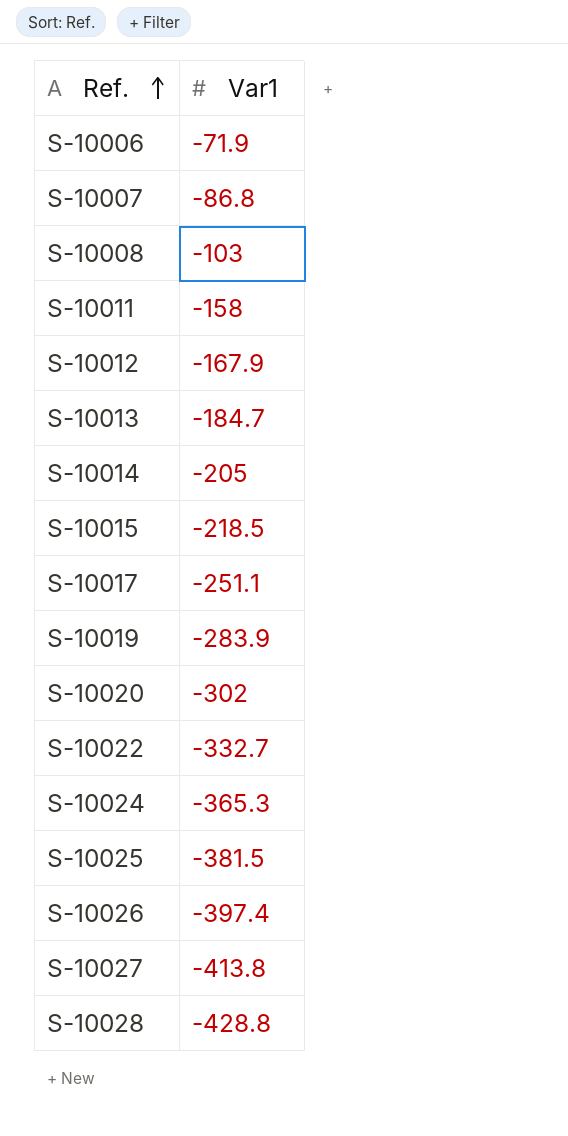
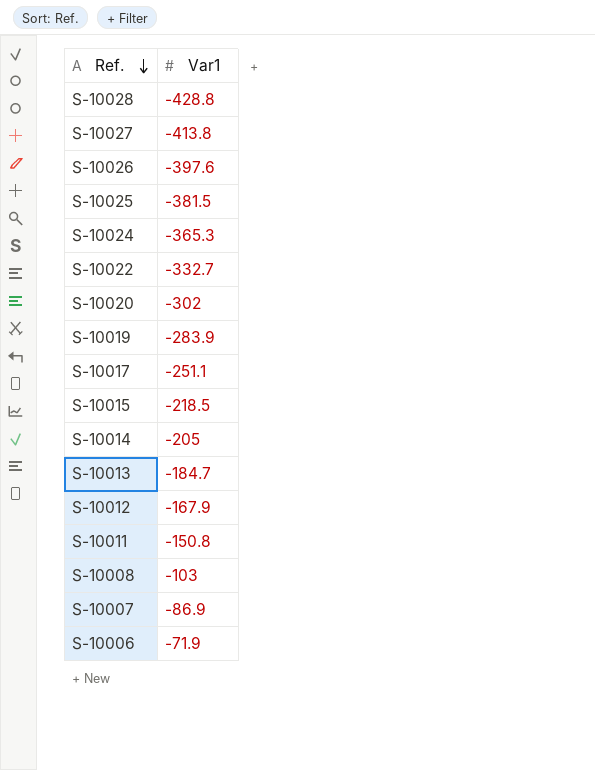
row order: Ref. ascending -> Ref. descending
S-10026 | Var1: -397.4 -> -397.6
S-10011 | Var1: -158 -> -150.8
S-10007 | Var1: -86.8 -> -86.9

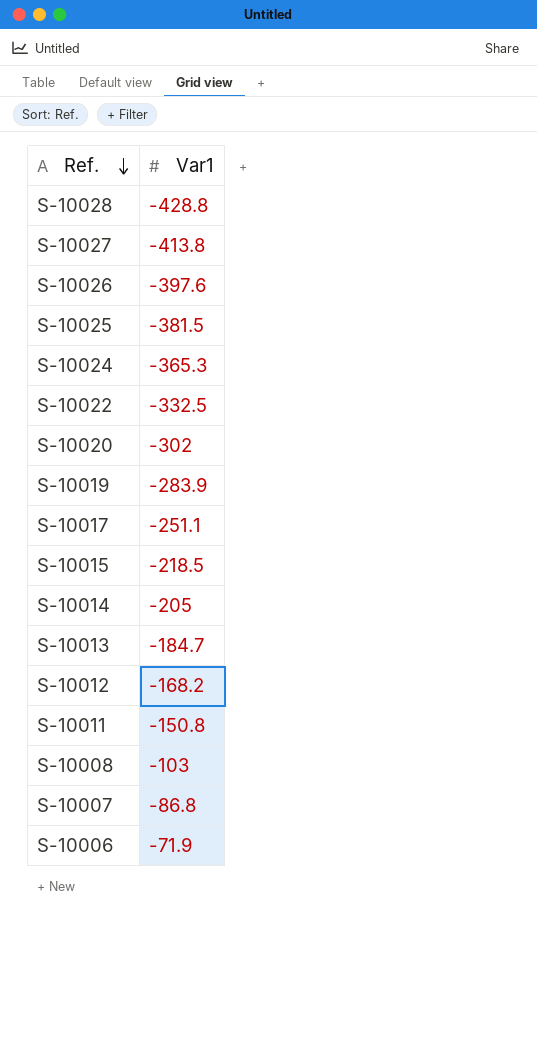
S-10022 | Var1: -332.7 -> -332.5
S-10012 | Var1: -167.9 -> -168.2
S-10007 | Var1: -86.9 -> -86.8

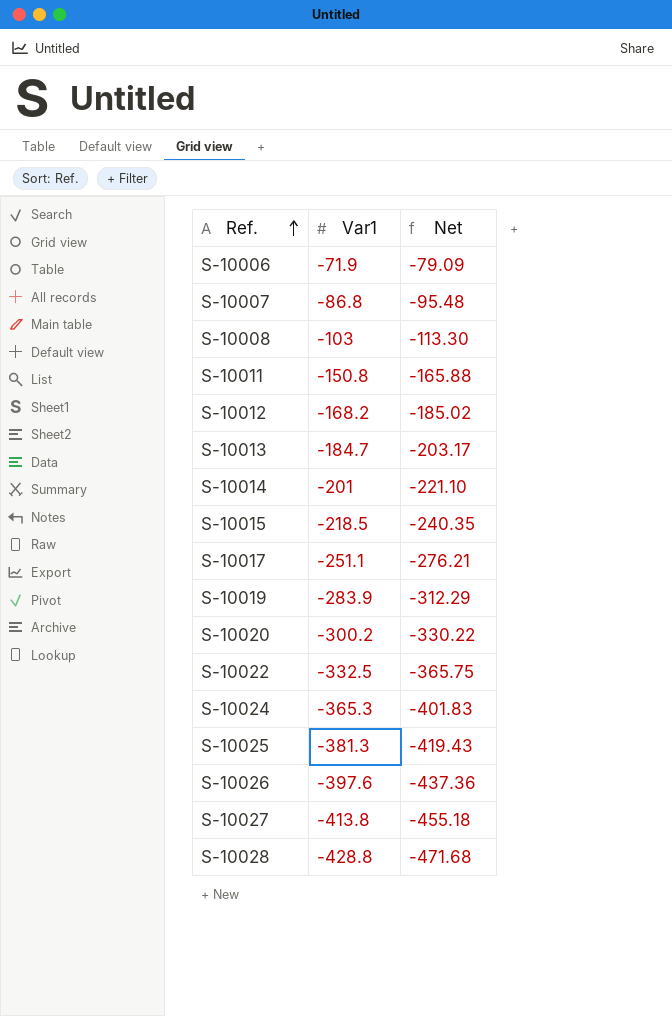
row order: Ref. descending -> Ref. ascending
column Net | formula: none -> [Var1] * 1.1
S-10014 | Var1: -205 -> -201
S-10020 | Var1: -302 -> -300.2
S-10025 | Var1: -381.5 -> -381.3

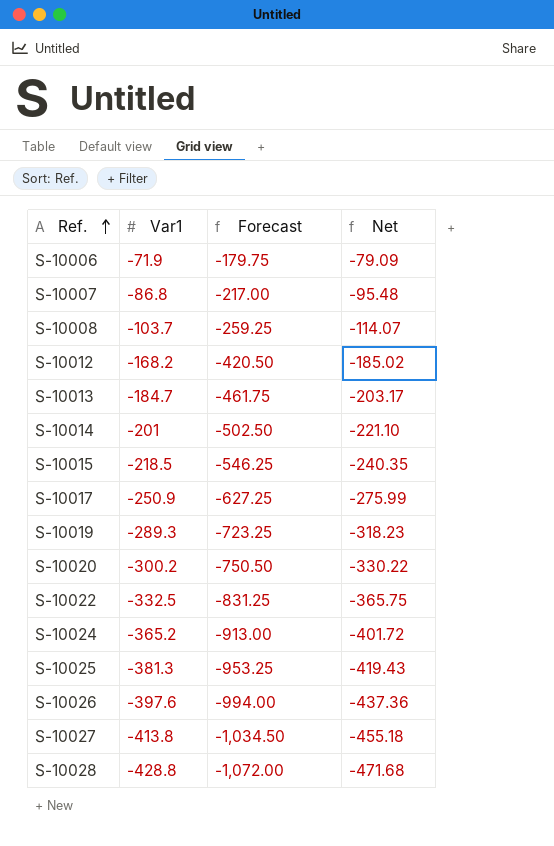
column Forecast | formula: none -> [Var1] * 2.5
row S-10011: -150.8 | -165.88 -> none
S-10008 | Var1: -103 -> -103.7
S-10008 | Net: -113.30 -> -114.07
S-10017 | Var1: -251.1 -> -250.9
S-10017 | Net: -276.21 -> -275.99
S-10019 | Var1: -283.9 -> -289.3
S-10019 | Net: -312.29 -> -318.23
S-10024 | Var1: -365.3 -> -365.2
S-10024 | Net: -401.83 -> -401.72

